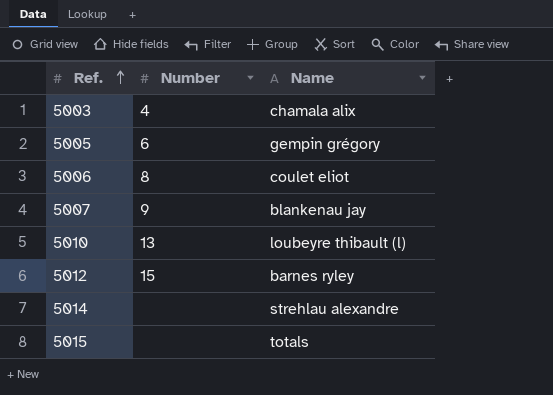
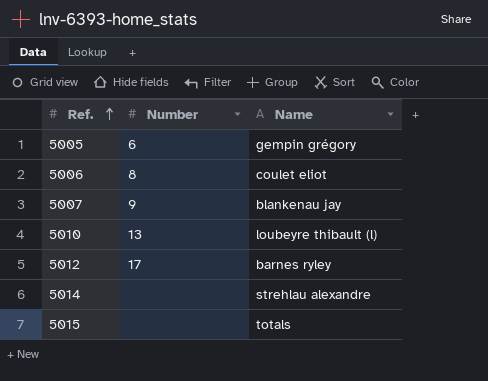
row 5003: 4 | chamala alix -> none
5012 | Number: 15 -> 17

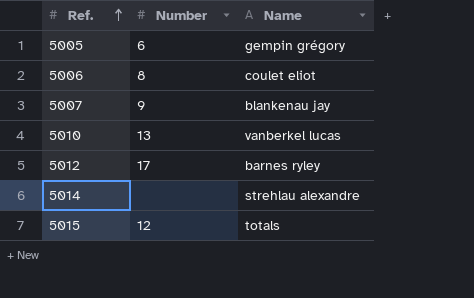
5010 | Name: loubeyre thibault (l) -> vanberkel lucas
5015 | Number: none -> 12

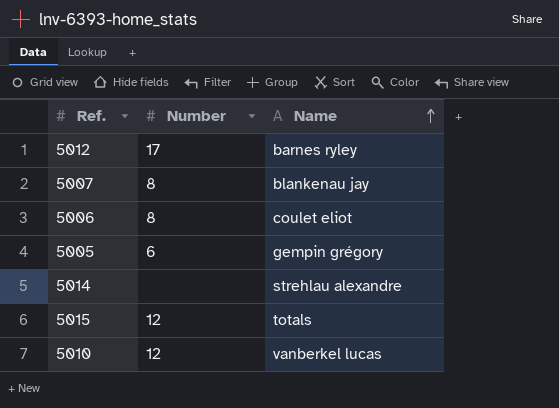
row order: Ref. ascending -> Name ascending
5007 | Number: 9 -> 8
5010 | Number: 13 -> 12

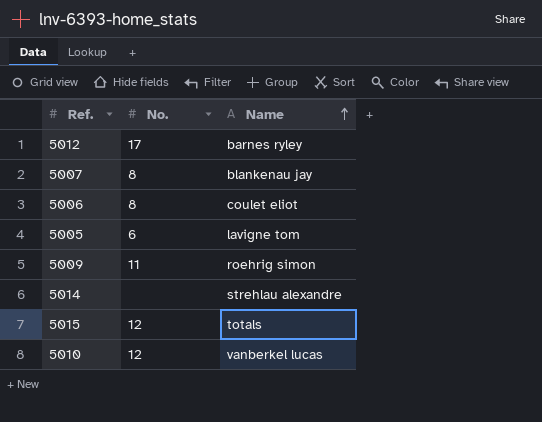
column name: Number -> No.
5005 | Name: gempin grégory -> lavigne tom
row 5009: none -> 11 | roehrig simon

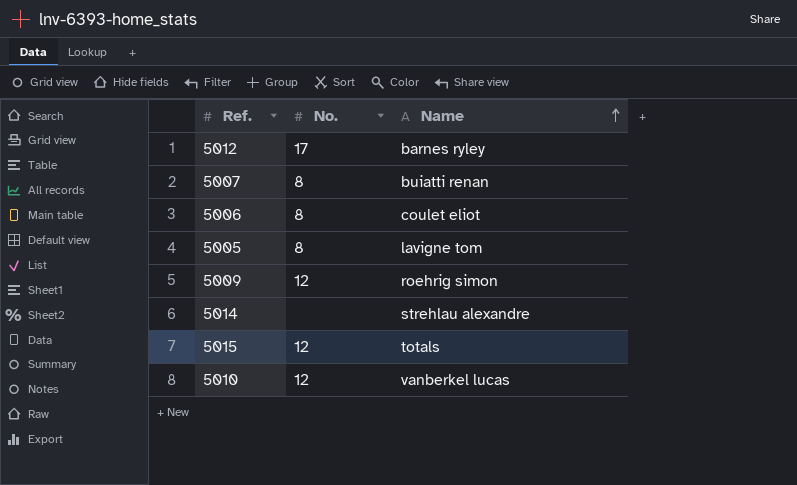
5007 | Name: blankenau jay -> buiatti renan
5005 | No.: 6 -> 8
5009 | No.: 11 -> 12

